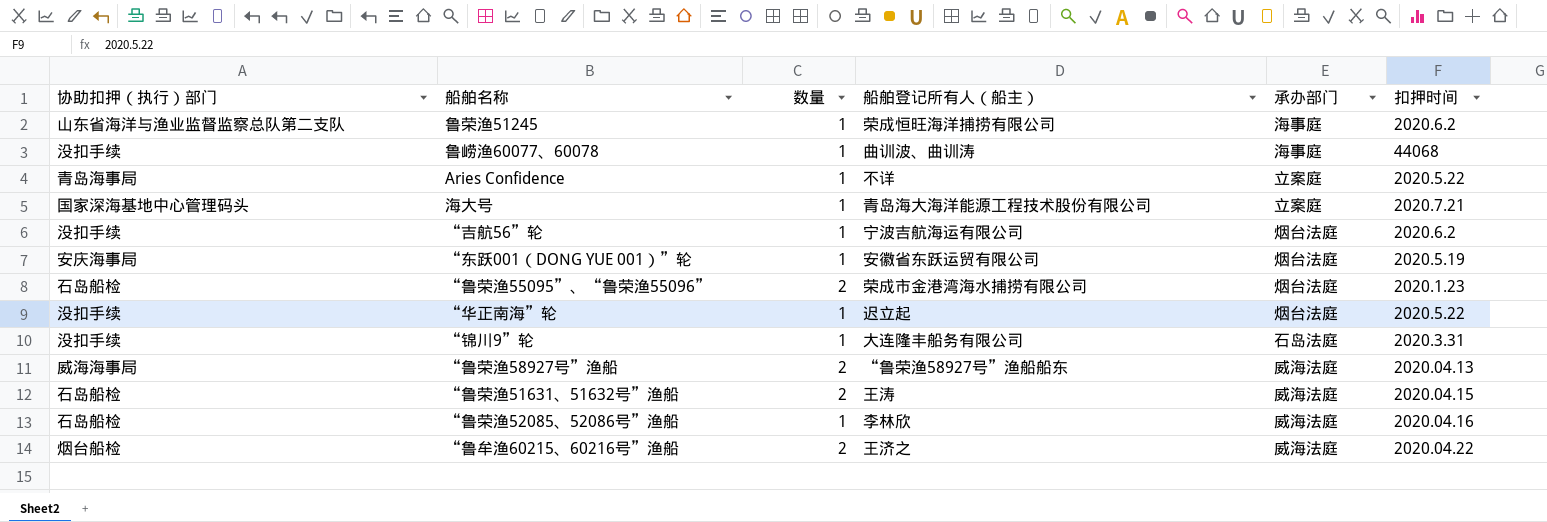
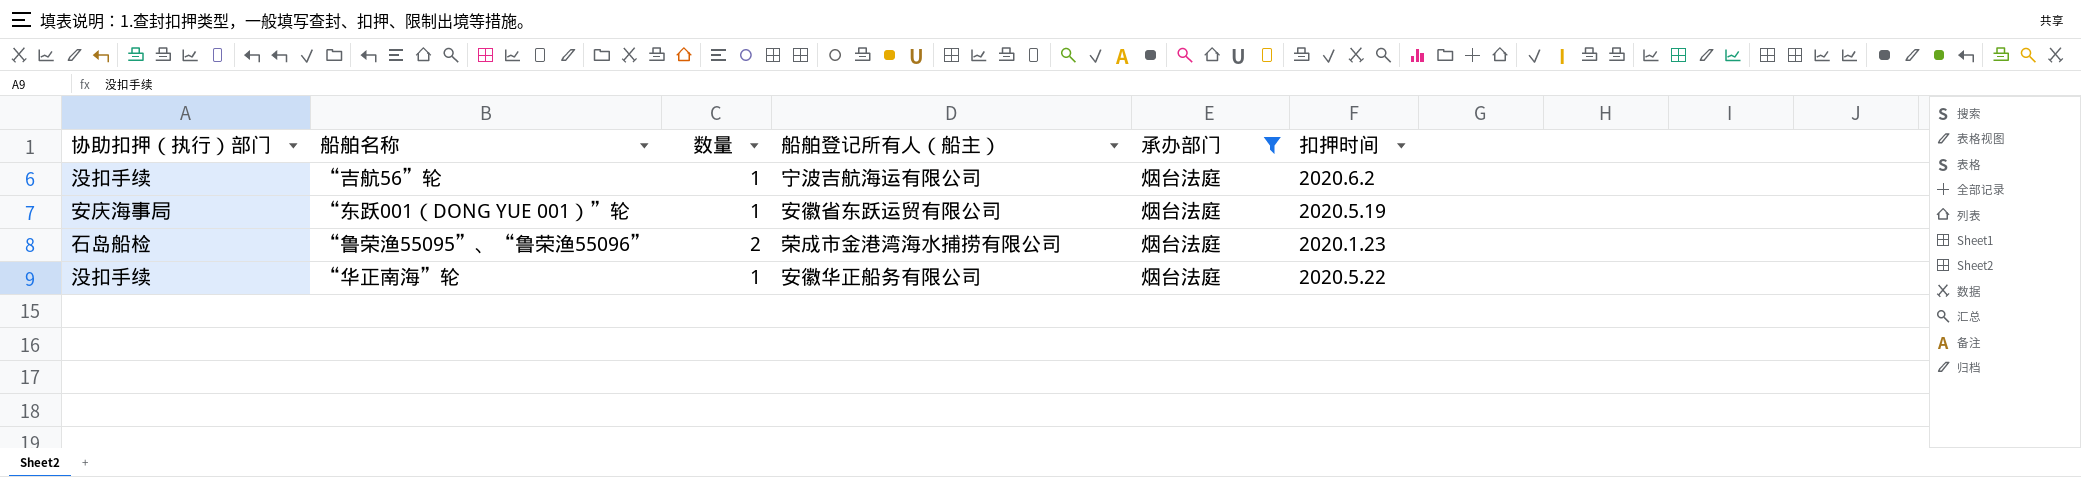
filter: none -> 承办部门 = 烟台法庭
“华正南海”轮 | 船舶登记所有人（船主）: 迟立起 -> 安徽华正船务有限公司

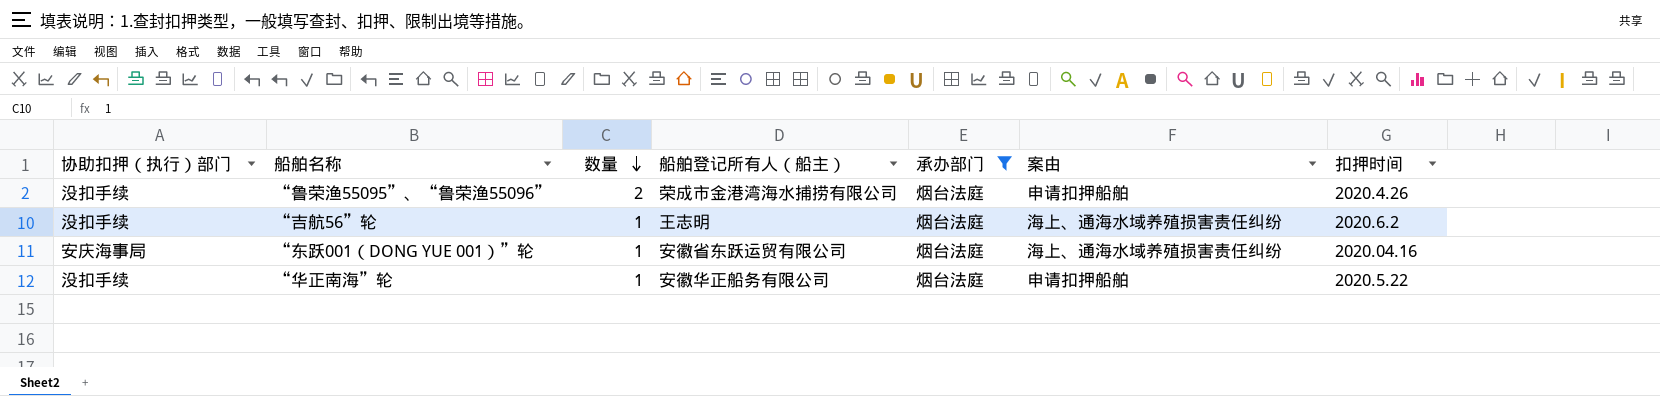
row order: none -> 数量 descending
column 案由 | position: none -> 6
“鲁荣渔55095”、“鲁荣渔55096” | 协助扣押（执行）部门: 石岛船检 -> 没扣手续
“鲁荣渔55095”、“鲁荣渔55096” | 扣押时间: 2020.1.23 -> 2020.4.26
“吉航56”轮 | 船舶登记所有人（船主）: 宁波吉航海运有限公司 -> 王志明
“东跃001（DONG YUE 001）”轮 | 扣押时间: 2020.5.19 -> 2020.04.16

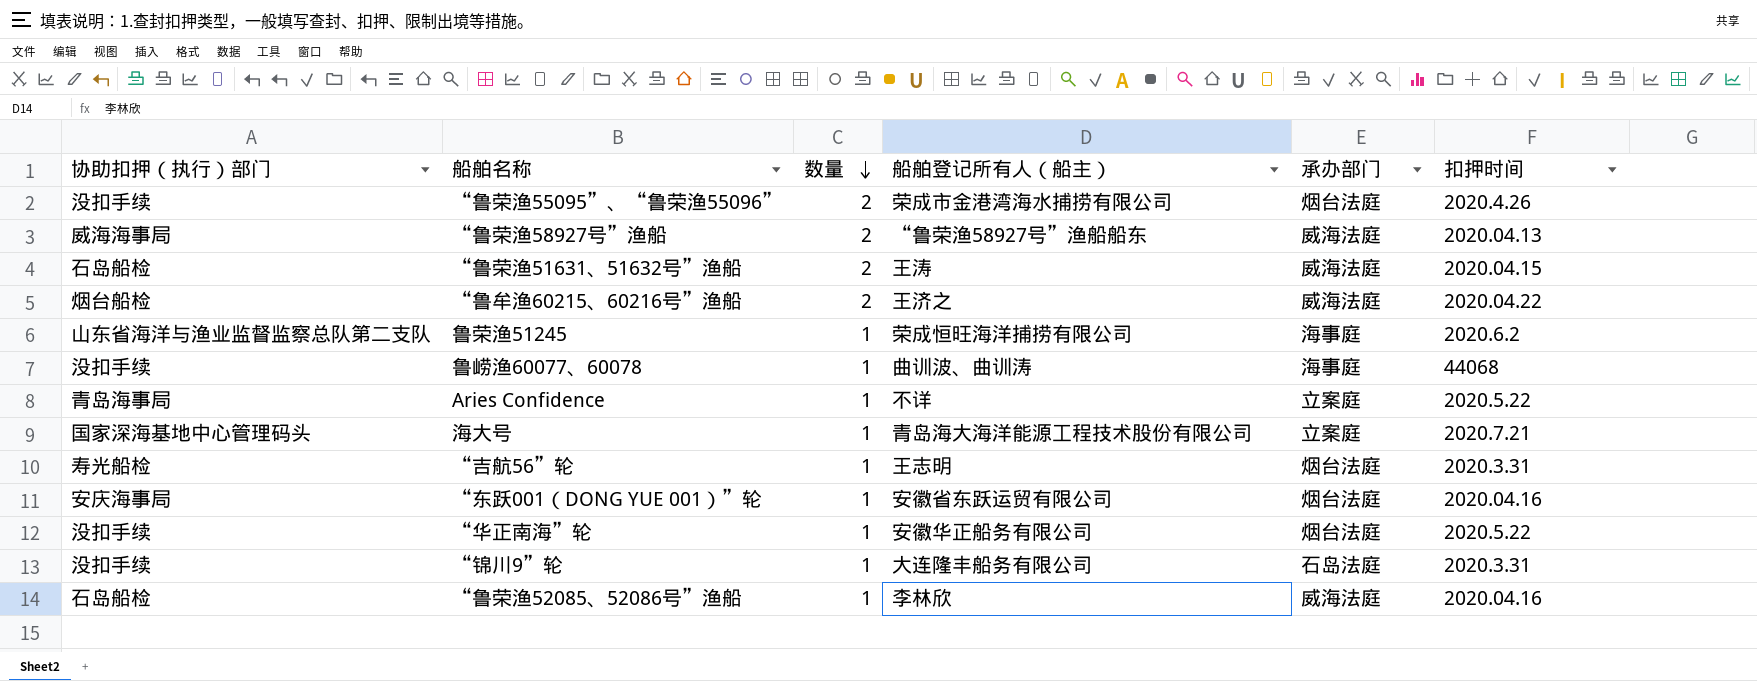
filter: 承办部门 = 烟台法庭 -> none
column 案由 | position: 6 -> none
“吉航56”轮 | 协助扣押（执行）部门: 没扣手续 -> 寿光船检
“吉航56”轮 | 扣押时间: 2020.6.2 -> 2020.3.31

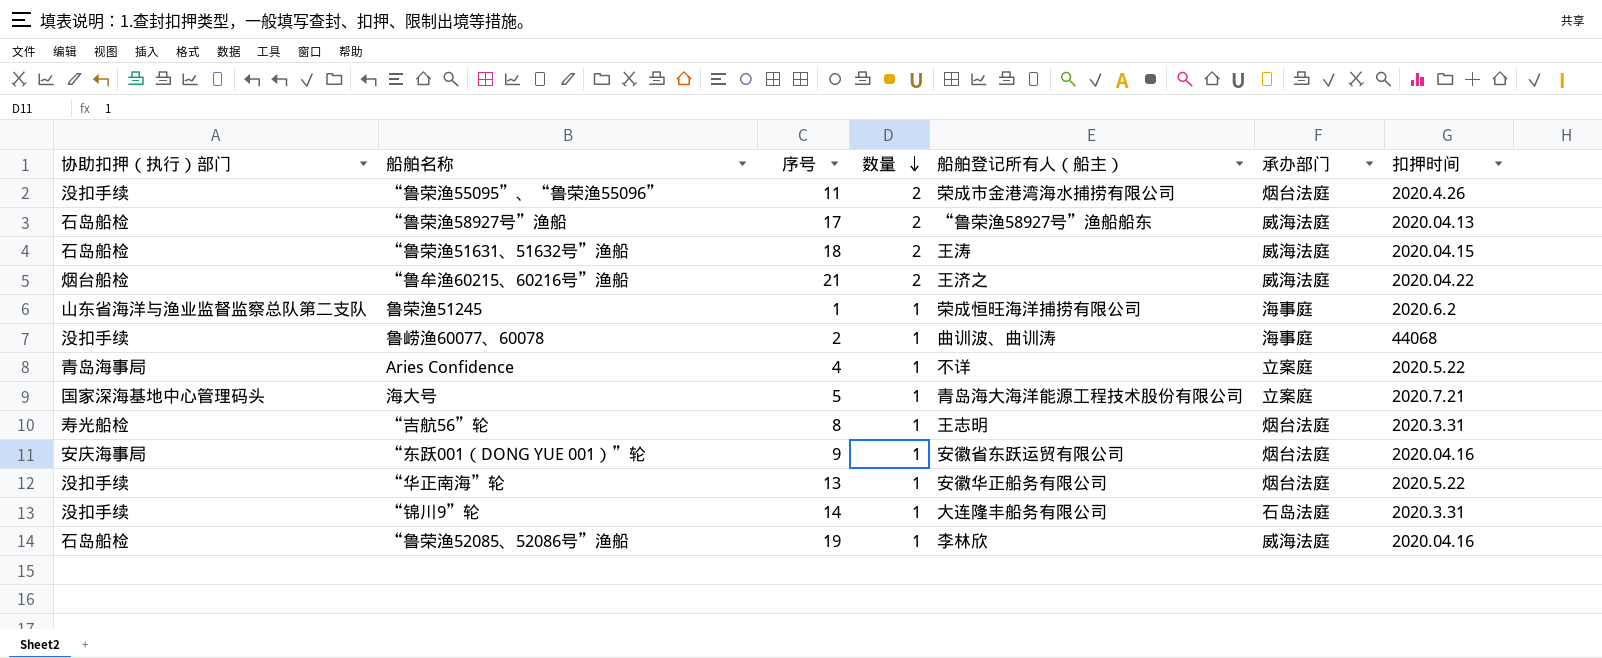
column 序号 | position: none -> 3
“鲁荣渔58927号”渔船 | 协助扣押（执行）部门: 威海海事局 -> 石岛船检

